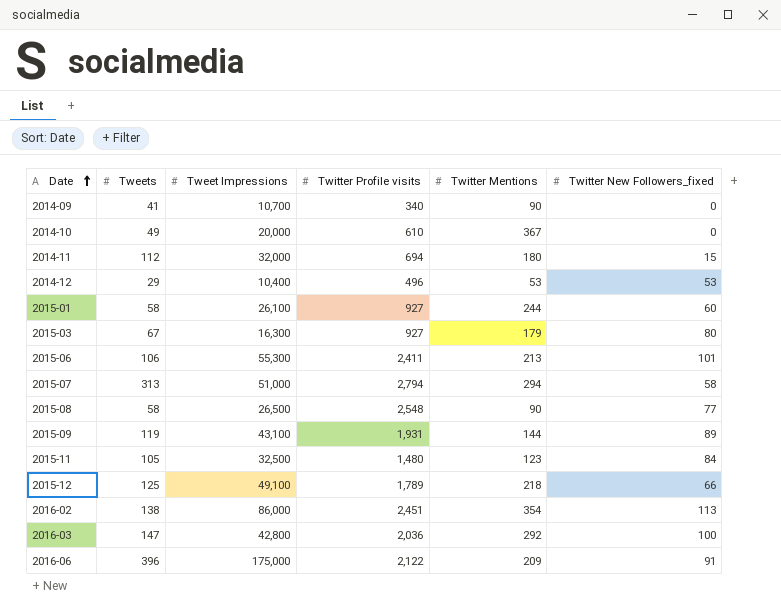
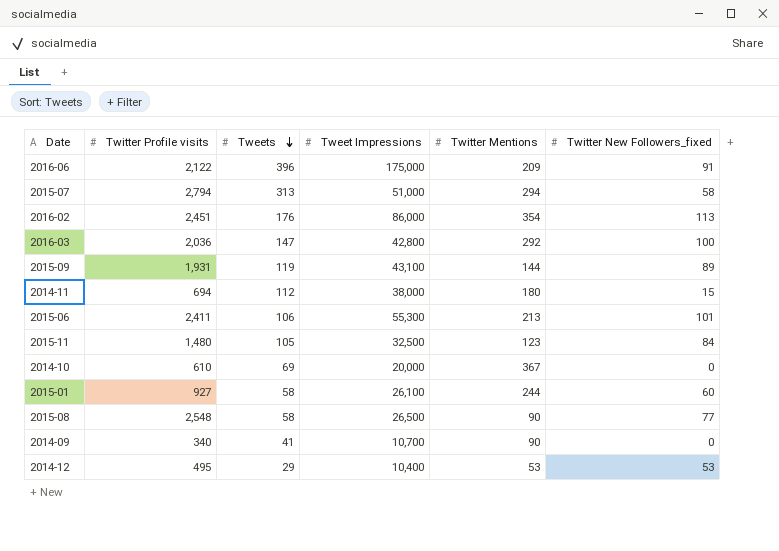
row order: Date ascending -> Tweets descending
column Twitter Profile visits | position: 4 -> 2
row 2015-03: 67 | 16,300 | 927 | 179 | 80 -> none
row 2015-12: 125 | 49,100 | 1,789 | 218 | 66 -> none
2016-02 | Tweets: 138 -> 176
2014-11 | Tweet Impressions: 32,000 -> 38,000
2014-10 | Tweets: 49 -> 69
2014-12 | Twitter Profile visits: 496 -> 495

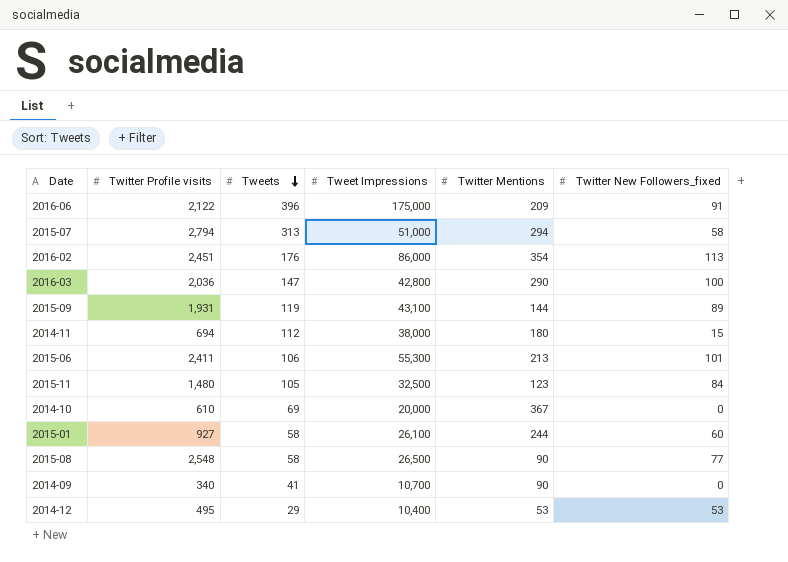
2016-03 | Twitter Mentions: 292 -> 290

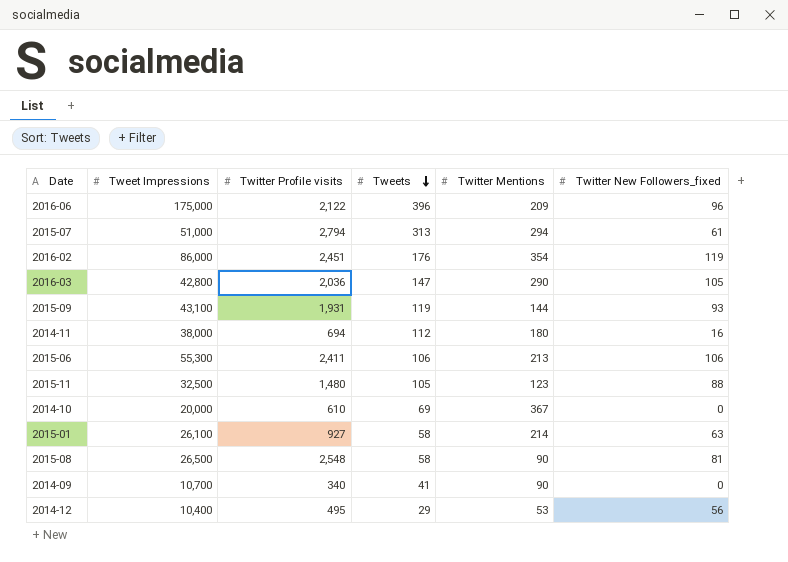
column Tweet Impressions | position: 4 -> 2
2016-06 | Twitter New Followers_fixed: 91 -> 96
2015-07 | Twitter New Followers_fixed: 58 -> 61
2016-02 | Twitter New Followers_fixed: 113 -> 119
2016-03 | Twitter New Followers_fixed: 100 -> 105
2015-09 | Twitter New Followers_fixed: 89 -> 93
2014-11 | Twitter New Followers_fixed: 15 -> 16
2015-06 | Twitter New Followers_fixed: 101 -> 106
2015-11 | Twitter New Followers_fixed: 84 -> 88
2015-01 | Twitter Mentions: 244 -> 214
2015-01 | Twitter New Followers_fixed: 60 -> 63
2015-08 | Twitter New Followers_fixed: 77 -> 81
2014-12 | Twitter New Followers_fixed: 53 -> 56

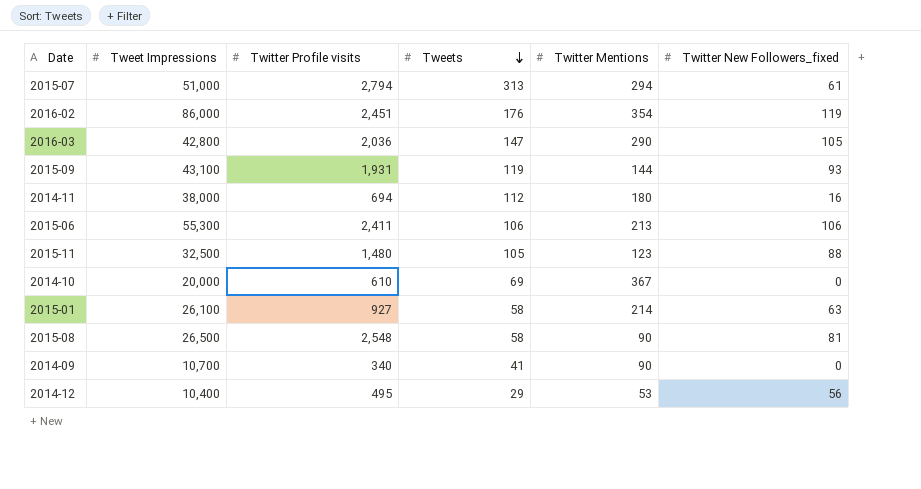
row 2016-06: 175,000 | 2,122 | 396 | 209 | 96 -> none

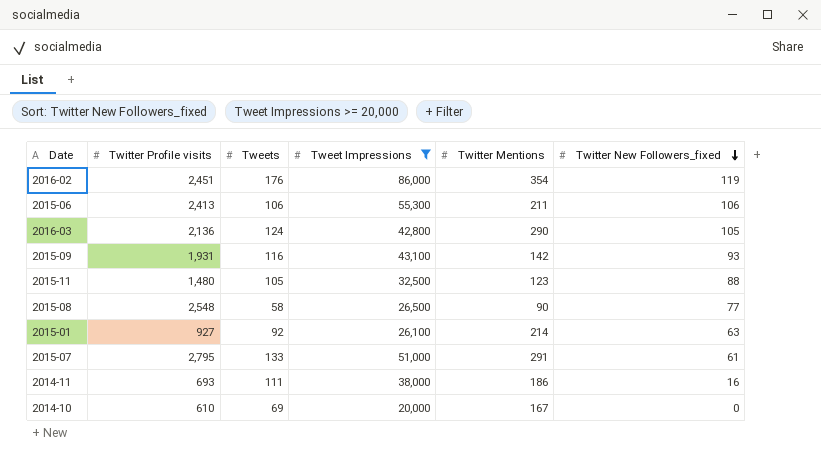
filter: none -> Tweet Impressions >= 20,000
row order: Tweets descending -> Twitter New Followers_fixed descending
column Tweet Impressions | position: 2 -> 4
2015-06 | Twitter Profile visits: 2,411 -> 2,413
2015-06 | Twitter Mentions: 213 -> 211
2016-03 | Twitter Profile visits: 2,036 -> 2,136
2016-03 | Tweets: 147 -> 124
2015-09 | Tweets: 119 -> 116
2015-09 | Twitter Mentions: 144 -> 142
2015-08 | Twitter New Followers_fixed: 81 -> 77
2015-01 | Tweets: 58 -> 92
2015-07 | Twitter Profile visits: 2,794 -> 2,795
2015-07 | Tweets: 313 -> 133
2015-07 | Twitter Mentions: 294 -> 291
2014-11 | Twitter Profile visits: 694 -> 693
2014-11 | Tweets: 112 -> 111
2014-11 | Twitter Mentions: 180 -> 186
2014-10 | Twitter Mentions: 367 -> 167

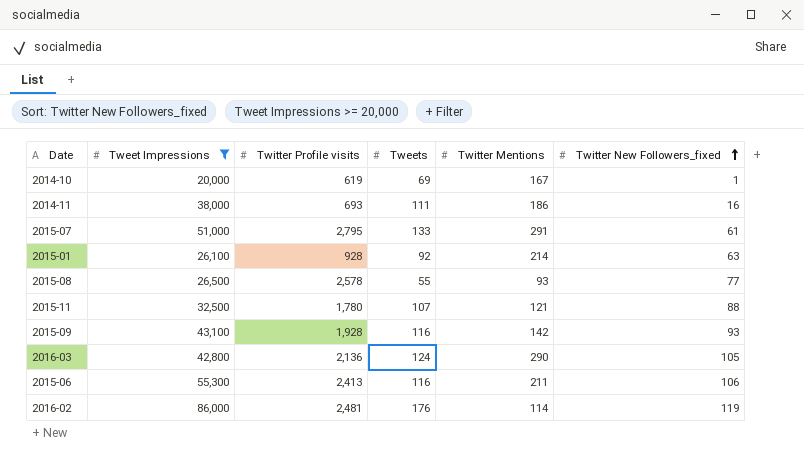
row order: Twitter New Followers_fixed descending -> Twitter New Followers_fixed ascending
column Tweet Impressions | position: 4 -> 2
2014-10 | Twitter Profile visits: 610 -> 619
2014-10 | Twitter New Followers_fixed: 0 -> 1
2015-01 | Twitter Profile visits: 927 -> 928
2015-08 | Twitter Profile visits: 2,548 -> 2,578
2015-08 | Tweets: 58 -> 55
2015-08 | Twitter Mentions: 90 -> 93
2015-11 | Twitter Profile visits: 1,480 -> 1,780
2015-11 | Tweets: 105 -> 107
2015-11 | Twitter Mentions: 123 -> 121
2015-09 | Twitter Profile visits: 1,931 -> 1,928
2015-06 | Tweets: 106 -> 116
2016-02 | Twitter Profile visits: 2,451 -> 2,481
2016-02 | Twitter Mentions: 354 -> 114

